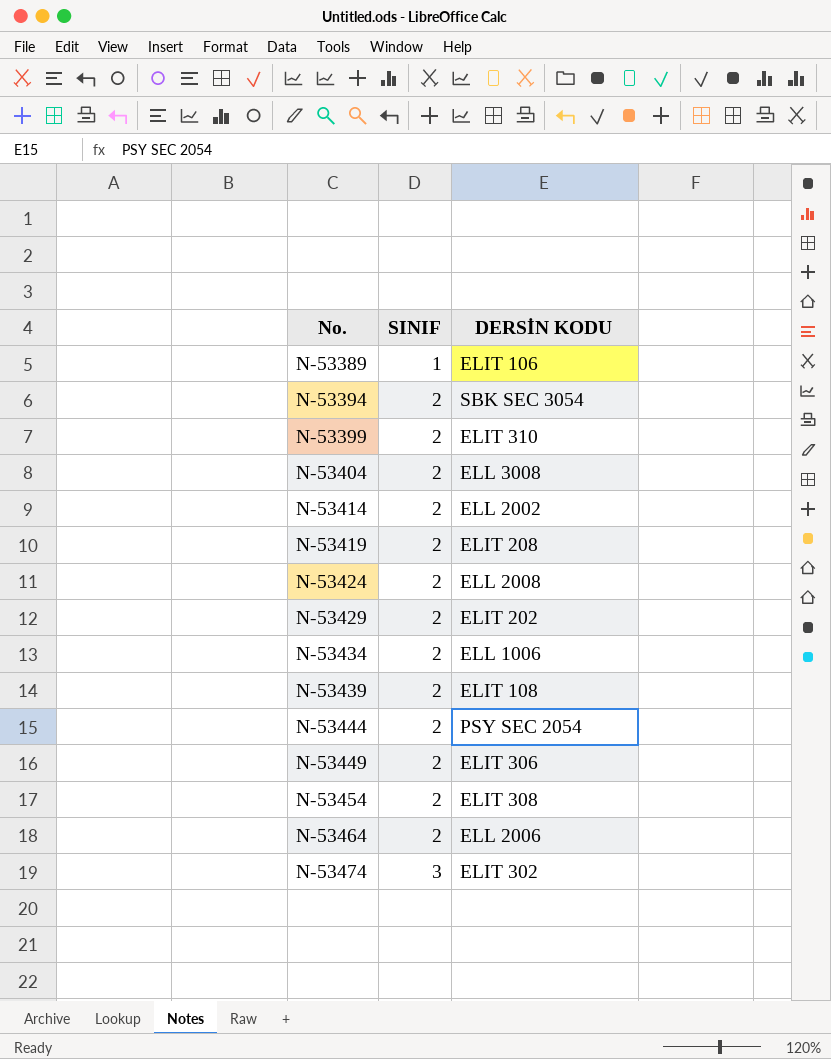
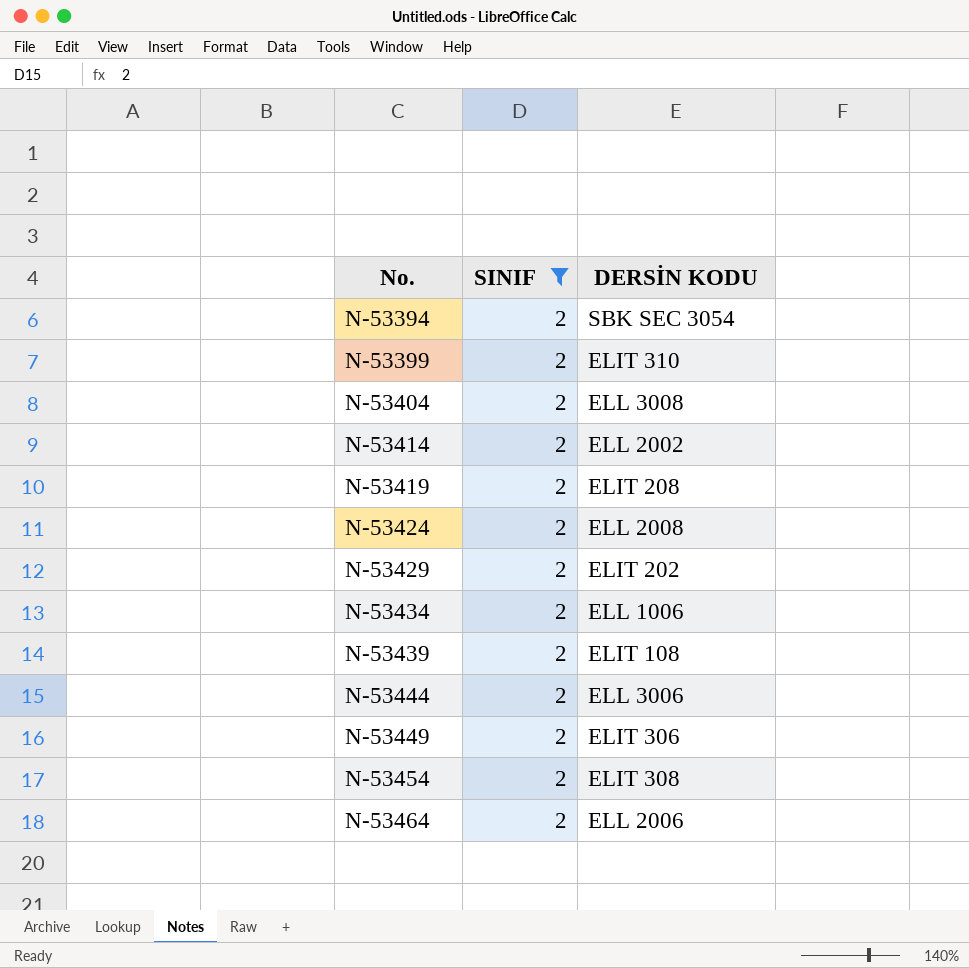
filter: none -> SINIF = 2
N-53444 | DERSİN KODU: PSY SEC 2054 -> ELL 3006

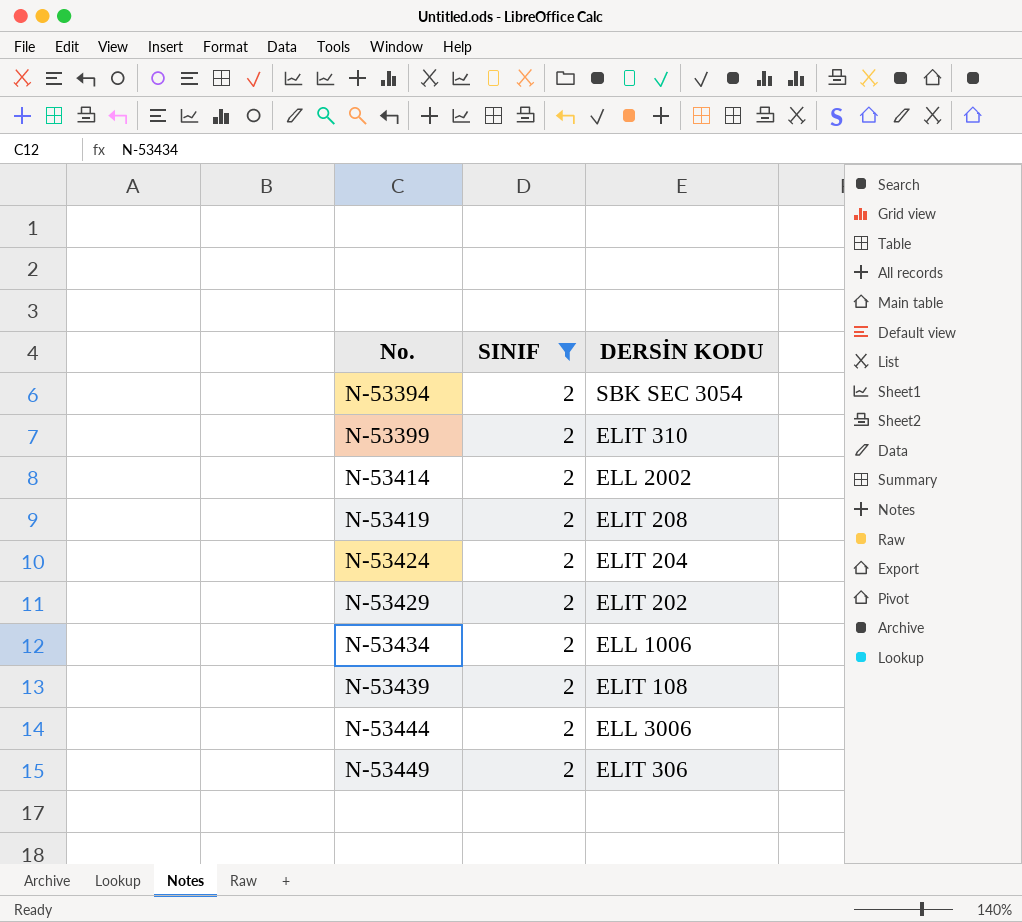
row N-53404: 2 | ELL 3008 -> none
row N-53454: 2 | ELIT 308 -> none
row N-53464: 2 | ELL 2006 -> none
N-53424 | DERSİN KODU: ELL 2008 -> ELIT 204

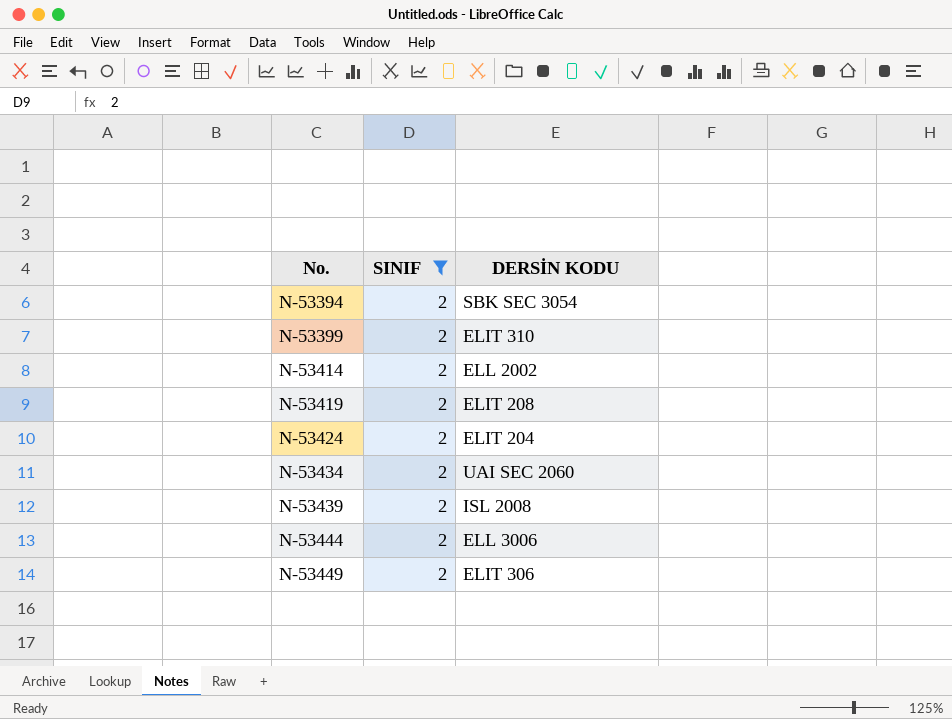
row N-53429: 2 | ELIT 202 -> none
N-53434 | DERSİN KODU: ELL 1006 -> UAI SEC 2060
N-53439 | DERSİN KODU: ELIT 108 -> ISL 2008

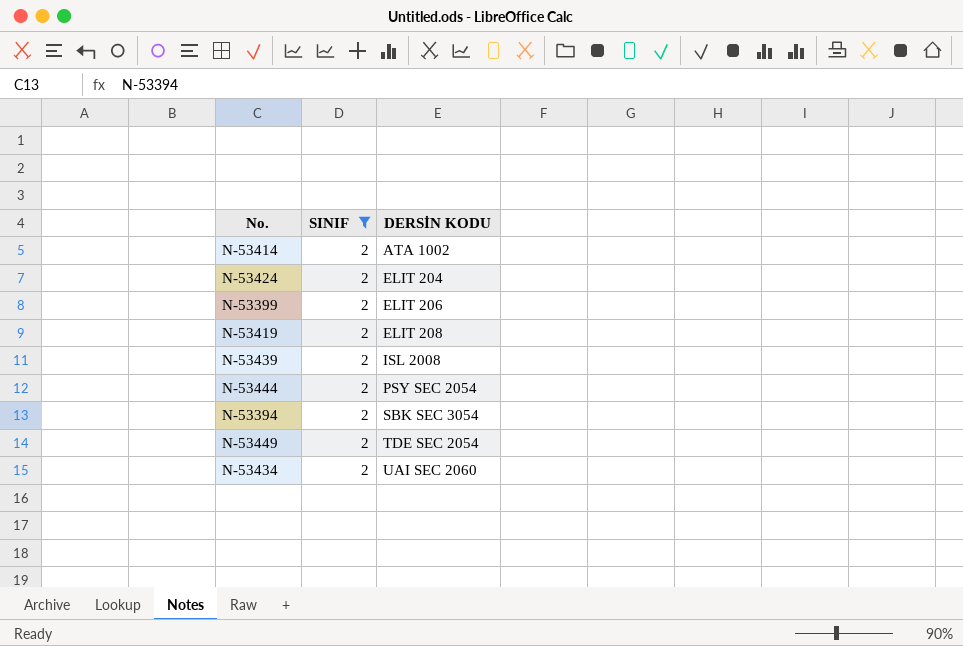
row order: No. ascending -> DERSİN KODU ascending
N-53414 | DERSİN KODU: ELL 2002 -> ATA 1002
N-53399 | DERSİN KODU: ELIT 310 -> ELIT 206
N-53444 | DERSİN KODU: ELL 3006 -> PSY SEC 2054
N-53449 | DERSİN KODU: ELIT 306 -> TDE SEC 2054

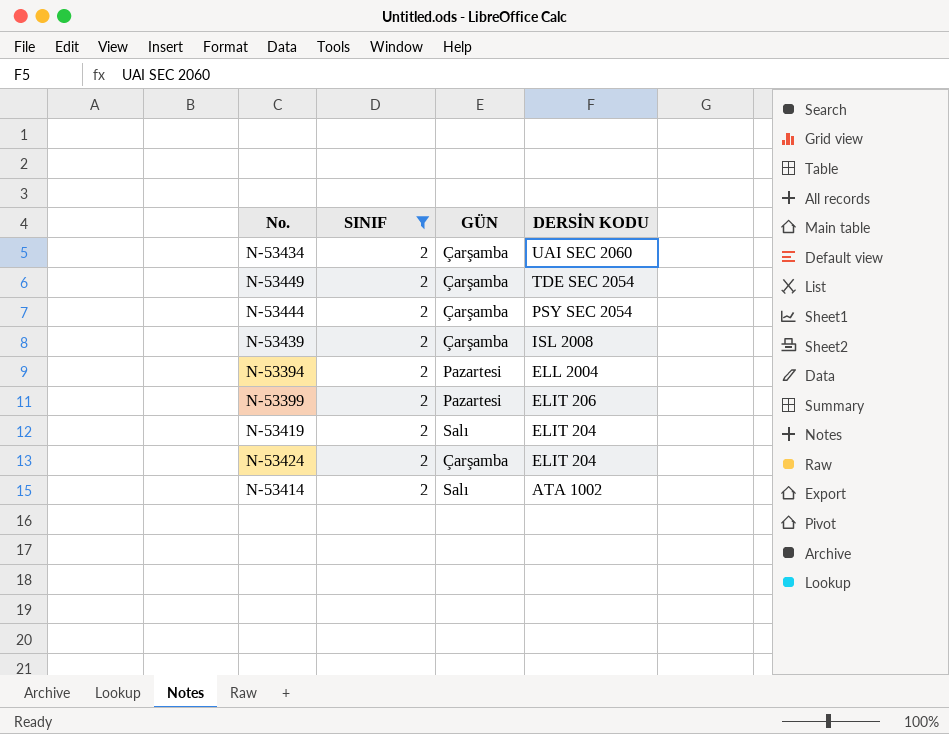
row order: DERSİN KODU ascending -> DERSİN KODU descending
column GÜN | position: none -> 3
N-53394 | DERSİN KODU: SBK SEC 3054 -> ELL 2004
N-53419 | DERSİN KODU: ELIT 208 -> ELIT 204

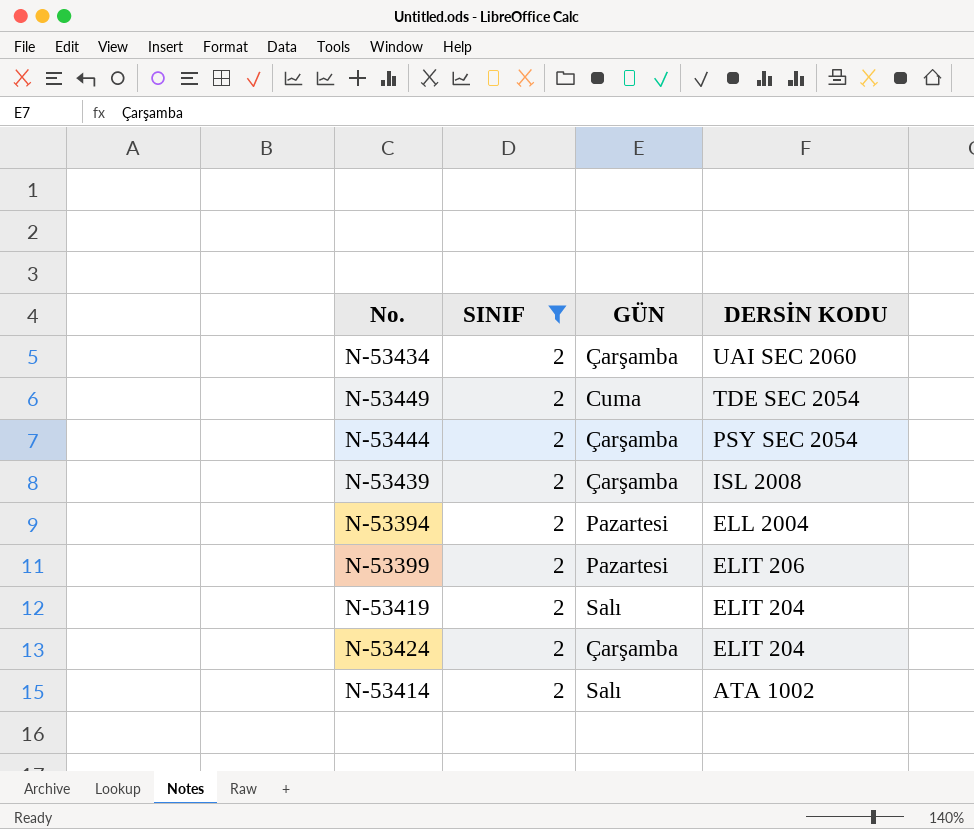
N-53449 | GÜN: Çarşamba -> Cuma

